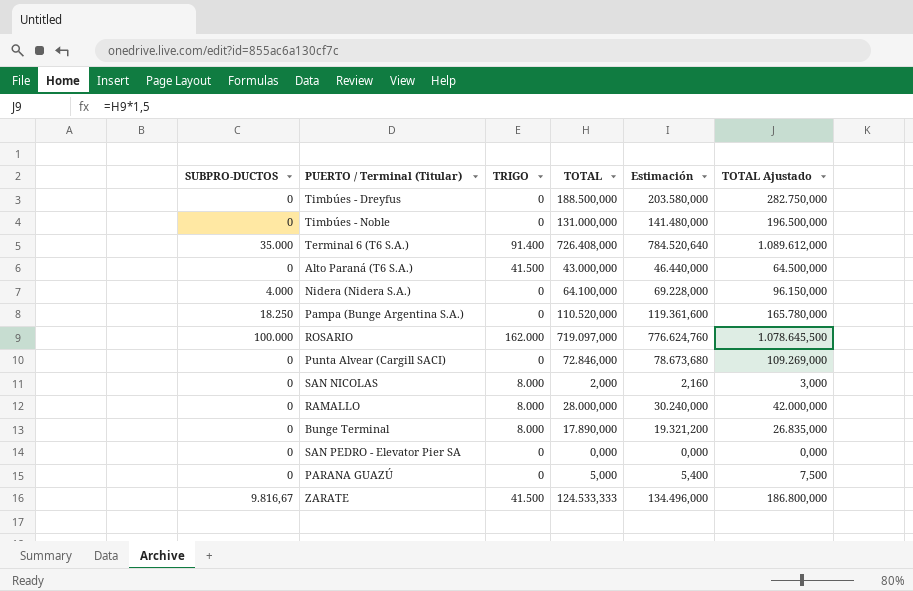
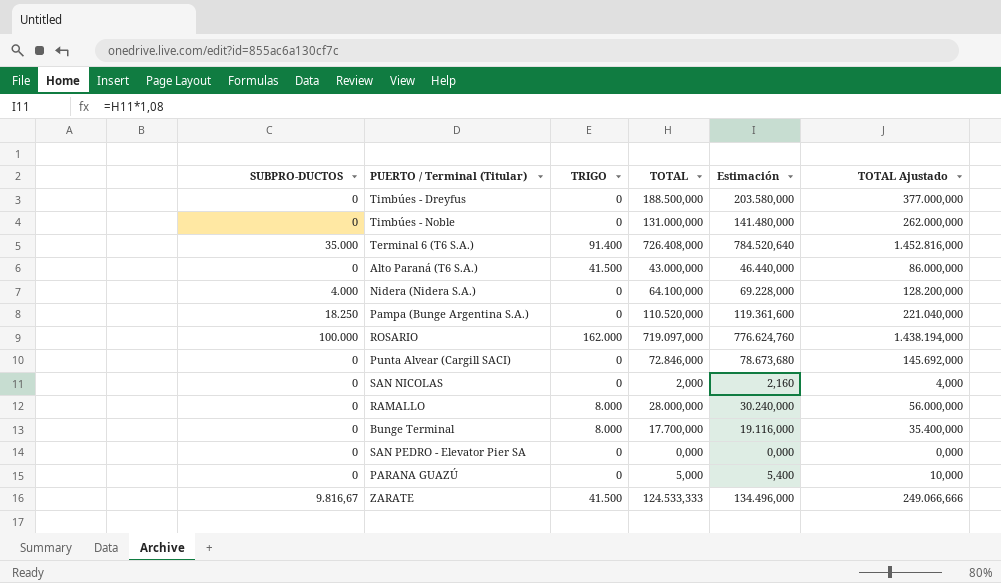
column TOTAL Ajustado | formula: [TOTAL] * 1,5 -> [TOTAL] * 2
SAN NICOLAS | TRIGO: 8.000 -> 0
Bunge Terminal | TOTAL: 17.890,000 -> 17.700,000
Bunge Terminal | Estimación: 19.321,200 -> 19.116,000

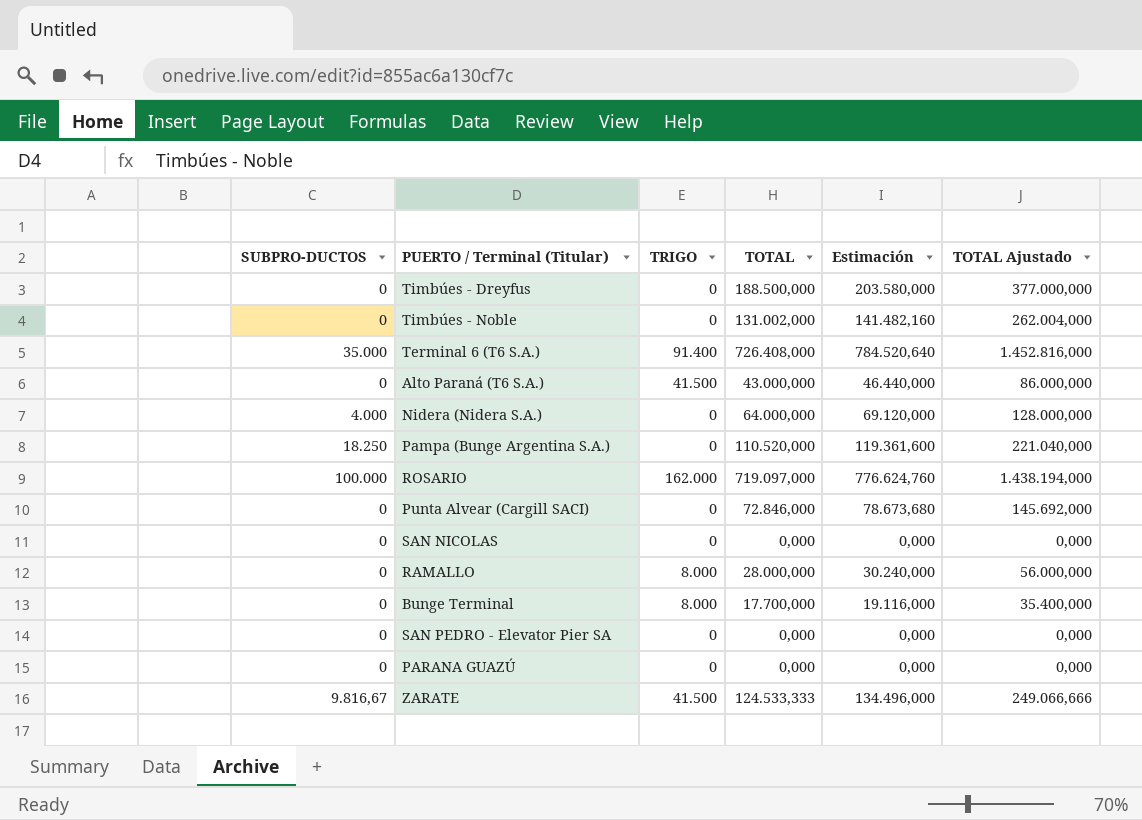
Timbúes - Noble | TOTAL: 131.000,000 -> 131.002,000
Timbúes - Noble | Estimación: 141.480,000 -> 141.482,160
Timbúes - Noble | TOTAL Ajustado: 262.000,000 -> 262.004,000
Nidera (Nidera S.A.) | TOTAL: 64.100,000 -> 64.000,000
Nidera (Nidera S.A.) | Estimación: 69.228,000 -> 69.120,000
Nidera (Nidera S.A.) | TOTAL Ajustado: 128.200,000 -> 128.000,000
SAN NICOLAS | TOTAL: 2,000 -> 0,000
SAN NICOLAS | Estimación: 2,160 -> 0,000
SAN NICOLAS | TOTAL Ajustado: 4,000 -> 0,000
PARANA GUAZÚ | TOTAL: 5,000 -> 0,000
PARANA GUAZÚ | Estimación: 5,400 -> 0,000
PARANA GUAZÚ | TOTAL Ajustado: 10,000 -> 0,000

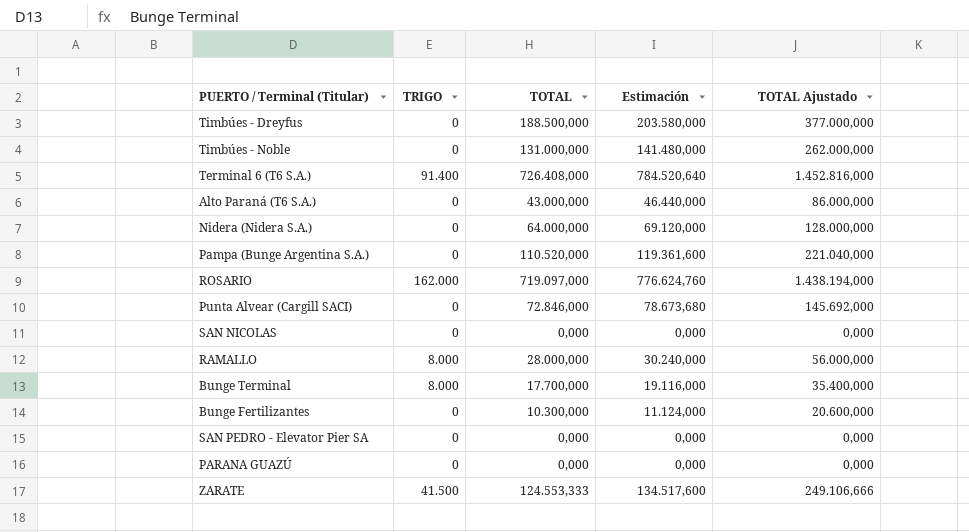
column SUBPRO-DUCTOS | position: 1 -> none
Timbúes - Noble | TOTAL: 131.002,000 -> 131.000,000
Timbúes - Noble | Estimación: 141.482,160 -> 141.480,000
Timbúes - Noble | TOTAL Ajustado: 262.004,000 -> 262.000,000
Alto Paraná (T6 S.A.) | TRIGO: 41.500 -> 0
row Bunge Fertilizantes: none -> 0 | 10.300,000 | 11.124,000 | 20.600,000
ZARATE | TOTAL: 124.533,333 -> 124.553,333
ZARATE | Estimación: 134.496,000 -> 134.517,600
ZARATE | TOTAL Ajustado: 249.066,666 -> 249.106,666

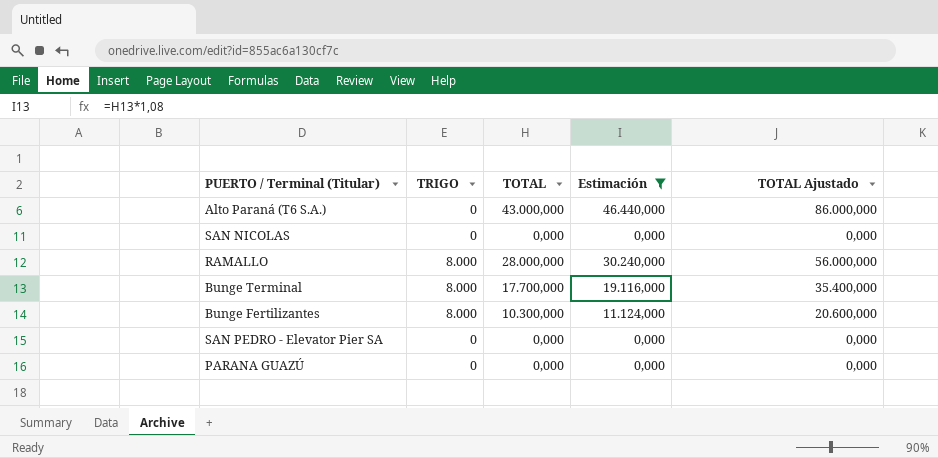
filter: none -> Estimación <= 46.440,000
Bunge Fertilizantes | TRIGO: 0 -> 8.000

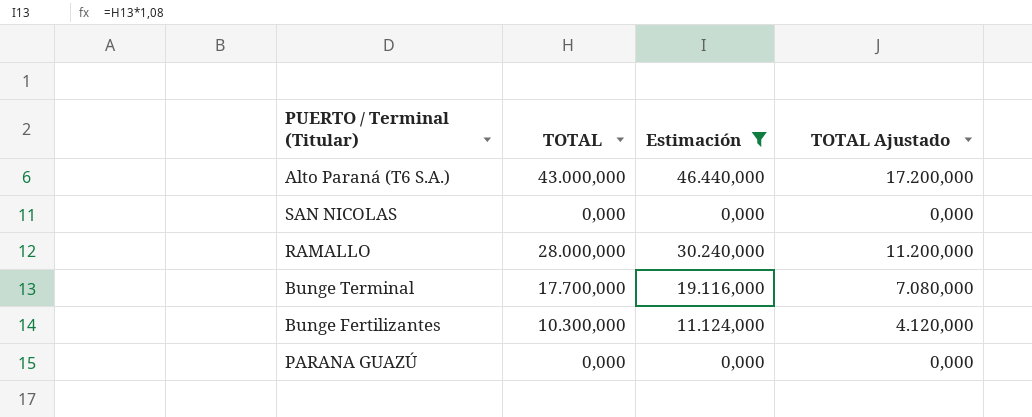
column TRIGO | position: 2 -> none
column TOTAL Ajustado | formula: [TOTAL] * 2 -> [TOTAL] * 0,4
row SAN PEDRO - Elevator Pier SA: 0 | 0,000 | 0,000 | 0,000 -> none

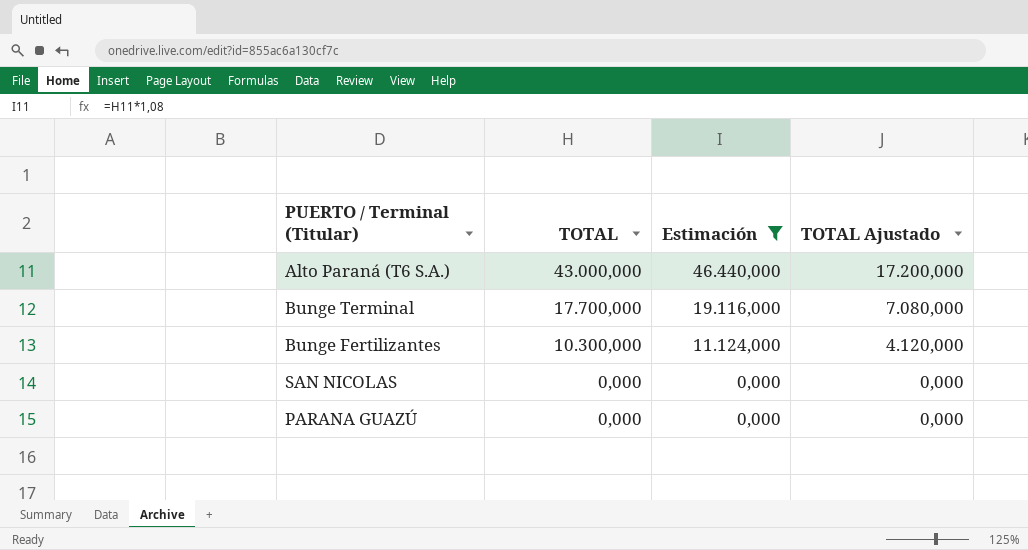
row order: none -> TOTAL descending
row RAMALLO: 28.000,000 | 30.240,000 | 11.200,000 -> none

